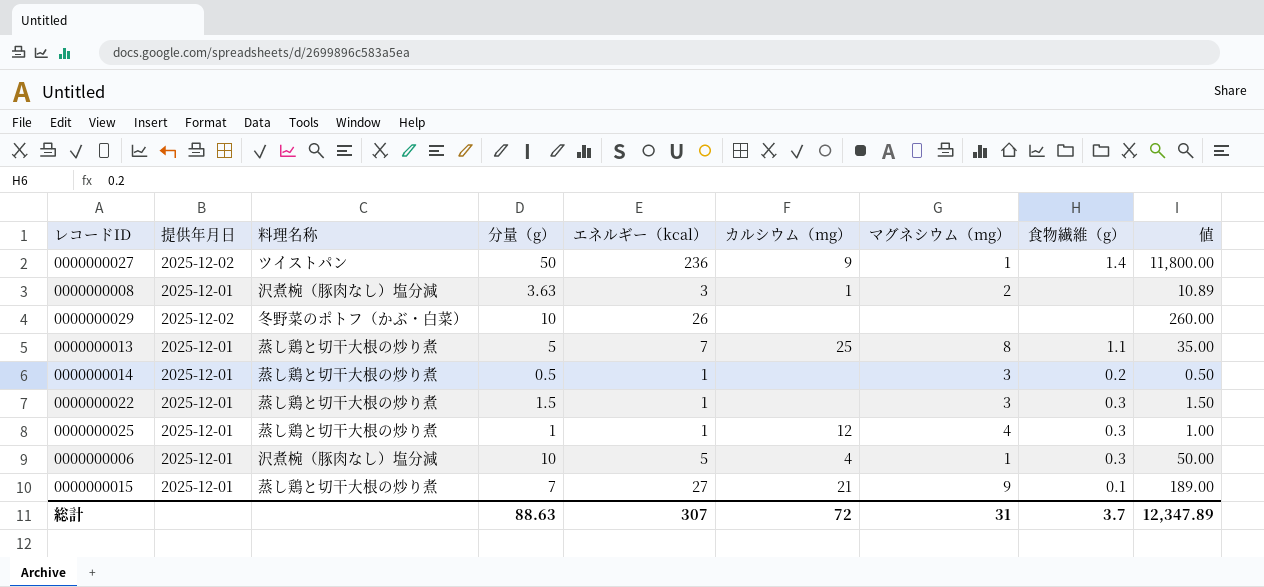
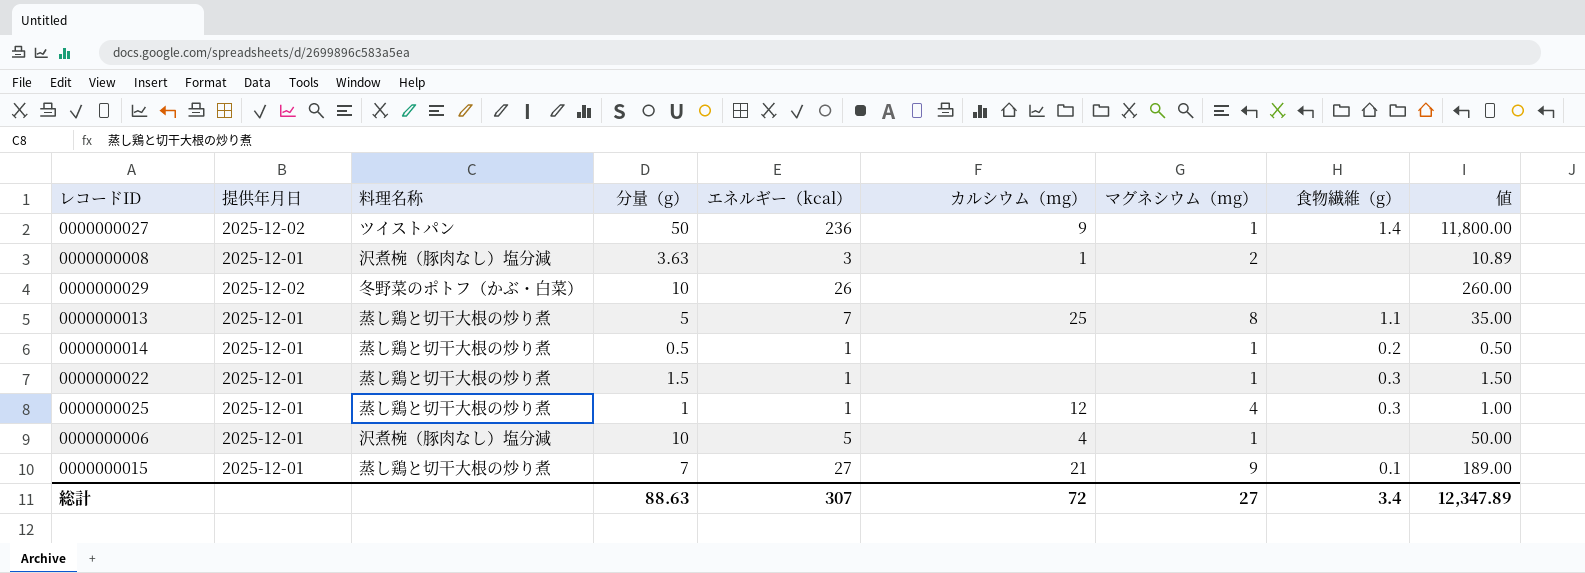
0000000014 | マグネシウム（mg）: 3 -> 1
0000000022 | マグネシウム（mg）: 3 -> 1
0000000006 | 食物繊維（g）: 0.3 -> none
総計 | マグネシウム（mg）: 31 -> 27
総計 | 食物繊維（g）: 3.7 -> 3.4

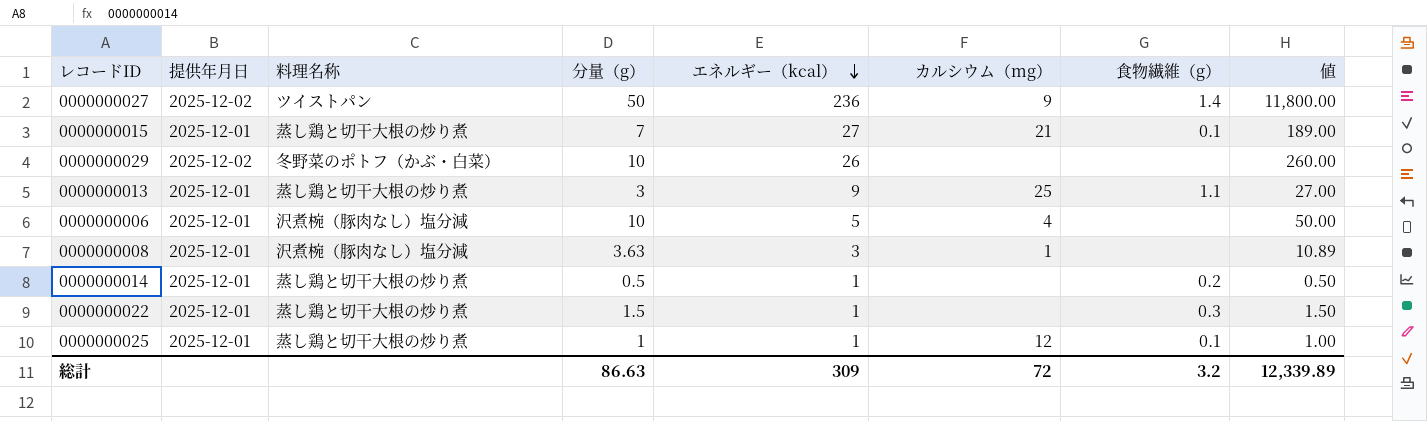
row order: none -> エネルギー（kcal） descending
column マグネシウム（mg） | position: 7 -> none
0000000013 | 分量（g）: 5 -> 3
0000000013 | エネルギー（kcal）: 7 -> 9
0000000013 | 値: 35.00 -> 27.00
0000000025 | 食物繊維（g）: 0.3 -> 0.1
総計 | 分量（g）: 88.63 -> 86.63
総計 | エネルギー（kcal）: 307 -> 309
総計 | 食物繊維（g）: 3.4 -> 3.2
総計 | 値: 12,347.89 -> 12,339.89

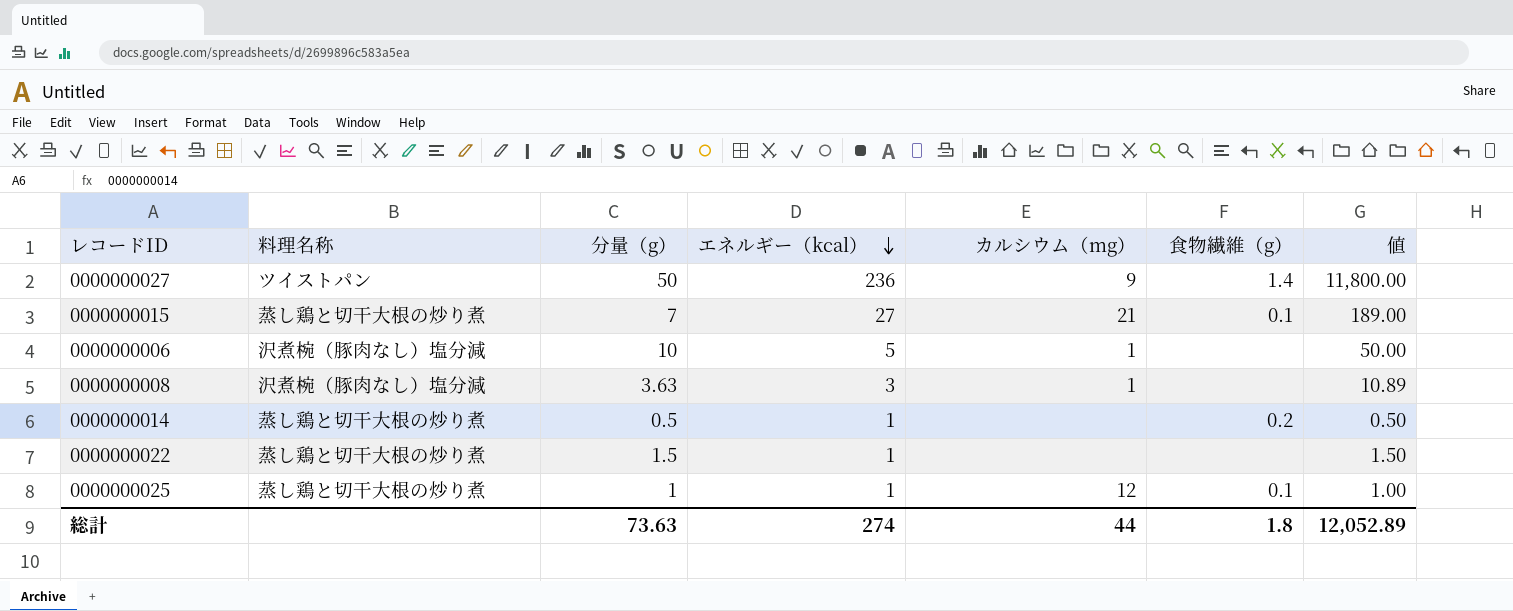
column 提供年月日 | position: 2 -> none
row 0000000029: 2025-12-02 | 冬野菜のポトフ（かぶ・白菜） | 10 | 26 | none | none | 260.00 -> none
row 0000000013: 2025-12-01 | 蒸し鶏と切干大根の炒り煮 | 3 | 9 | 25 | 1.1 | 27.00 -> none
0000000006 | カルシウム（mg）: 4 -> 1
0000000022 | 食物繊維（g）: 0.3 -> none
総計 | 分量（g）: 86.63 -> 73.63
総計 | エネルギー（kcal）: 309 -> 274
総計 | カルシウム（mg）: 72 -> 44
総計 | 食物繊維（g）: 3.2 -> 1.8
総計 | 値: 12,339.89 -> 12,052.89

